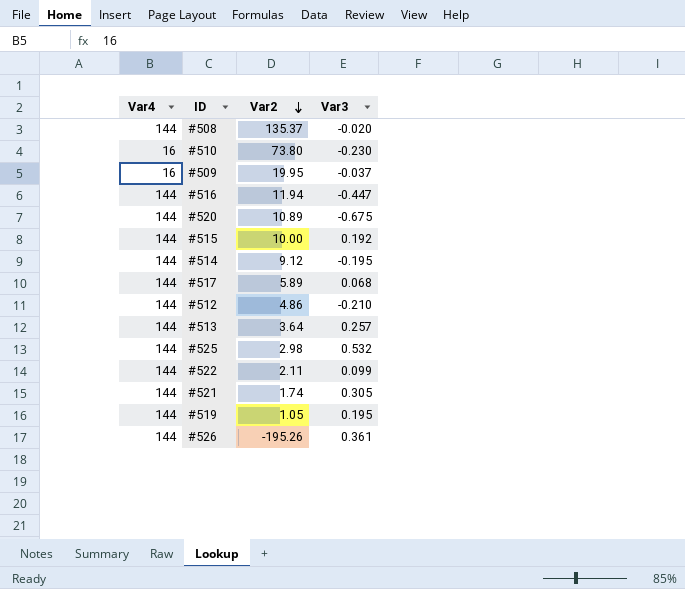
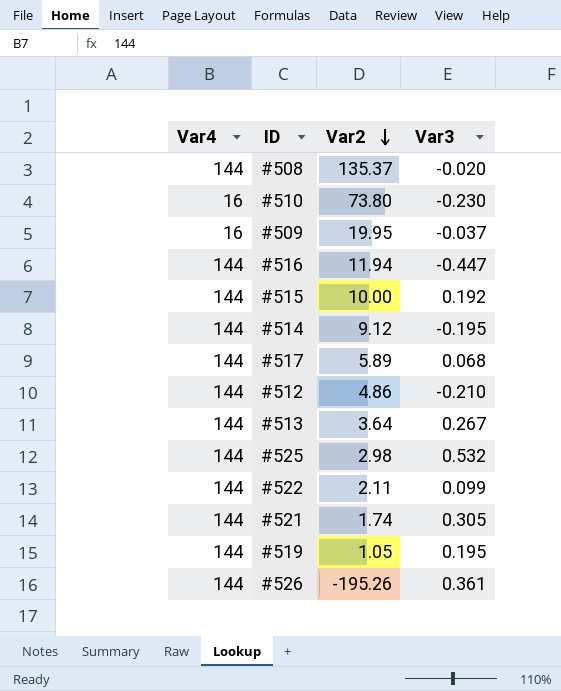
row #520: 144 | 10.89 | -0.675 -> none
#513 | Var3: 0.257 -> 0.267

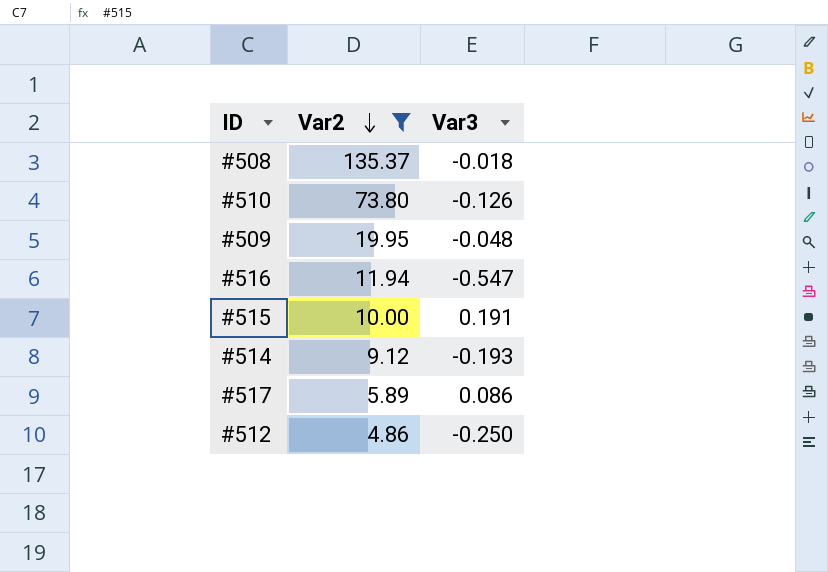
filter: none -> Var2 >= 4.86
column Var4 | position: 1 -> none
#508 | Var3: -0.020 -> -0.018
#510 | Var3: -0.230 -> -0.126
#509 | Var3: -0.037 -> -0.048
#516 | Var3: -0.447 -> -0.547
#515 | Var3: 0.192 -> 0.191
#514 | Var3: -0.195 -> -0.193
#517 | Var3: 0.068 -> 0.086
#512 | Var3: -0.210 -> -0.250

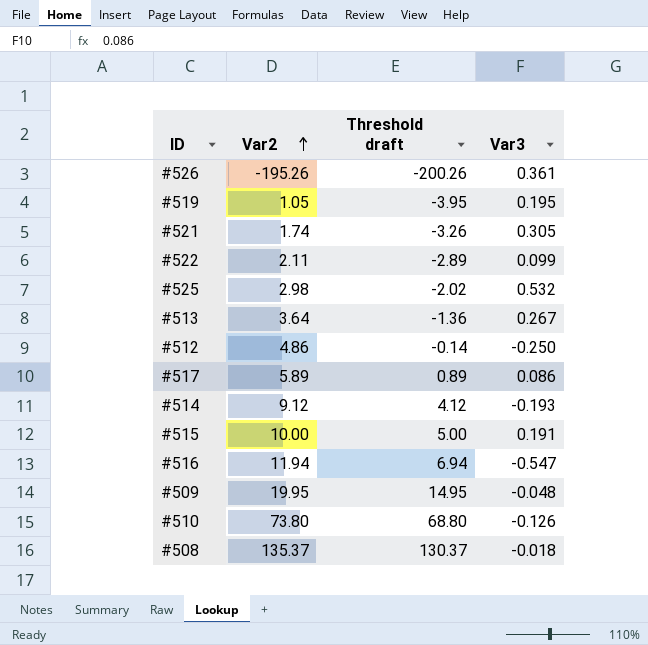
filter: Var2 >= 4.86 -> none
row order: Var2 descending -> Var2 ascending
column Threshold draft | formula: none -> [Var2] - 5

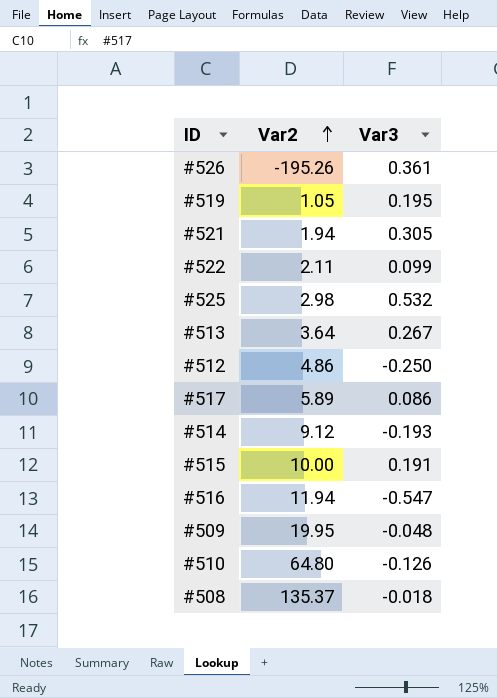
column Threshold draft | formula: [Var2] - 5 -> none
#521 | Var2: 1.74 -> 1.94
#510 | Var2: 73.80 -> 64.80

